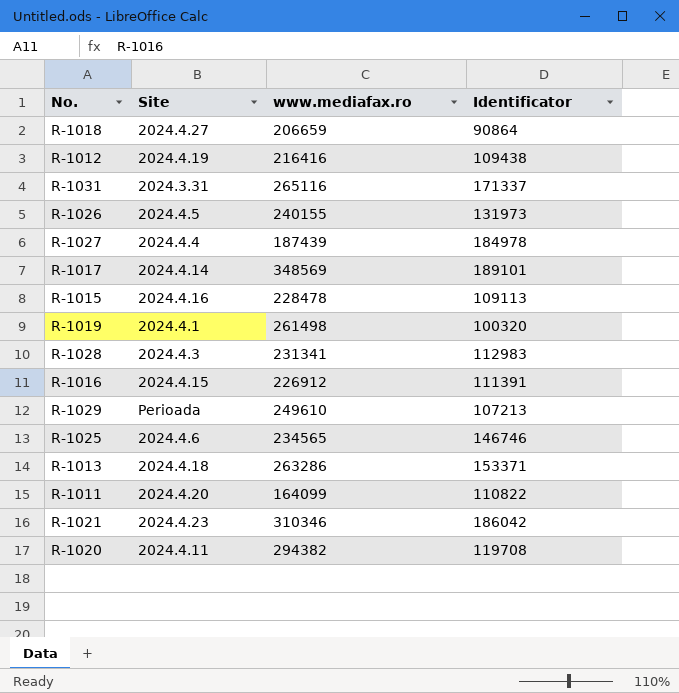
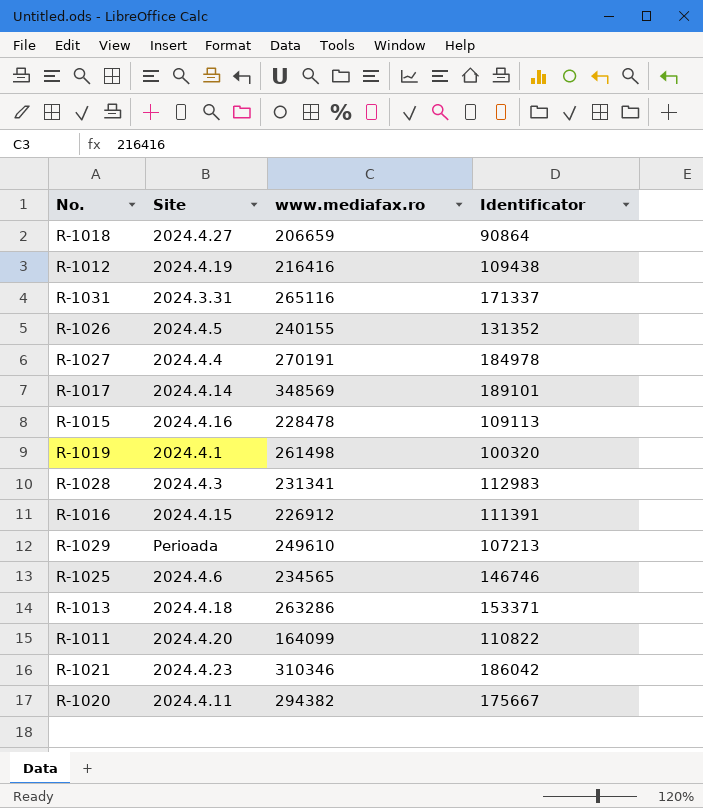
R-1026 | Identificator: 131973 -> 131352
R-1027 | www.mediafax.ro: 187439 -> 270191
R-1020 | Identificator: 119708 -> 175667

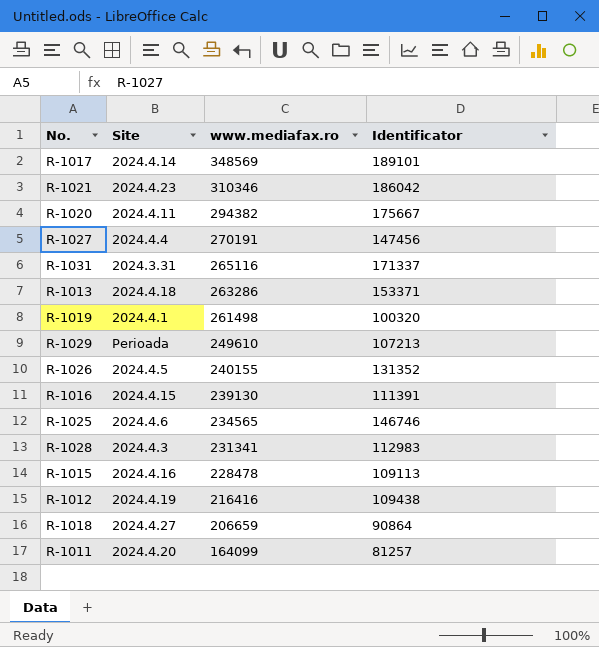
row order: none -> www.mediafax.ro descending
R-1027 | Identificator: 184978 -> 147456
R-1016 | www.mediafax.ro: 226912 -> 239130
R-1011 | Identificator: 110822 -> 81257

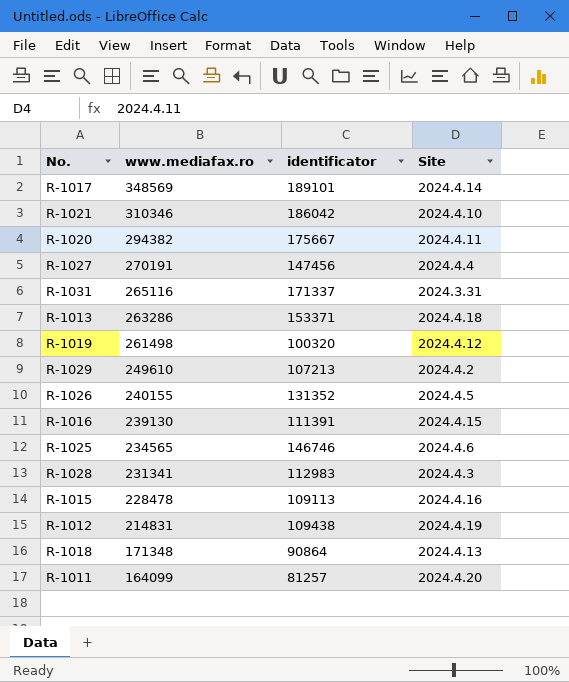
column name: Identificator -> identificator
column Site | position: 2 -> 4
R-1021 | Site: 2024.4.23 -> 2024.4.10
R-1019 | Site: 2024.4.1 -> 2024.4.12
R-1029 | Site: Perioada -> 2024.4.2
R-1012 | www.mediafax.ro: 216416 -> 214831
R-1018 | www.mediafax.ro: 206659 -> 171348
R-1018 | Site: 2024.4.27 -> 2024.4.13

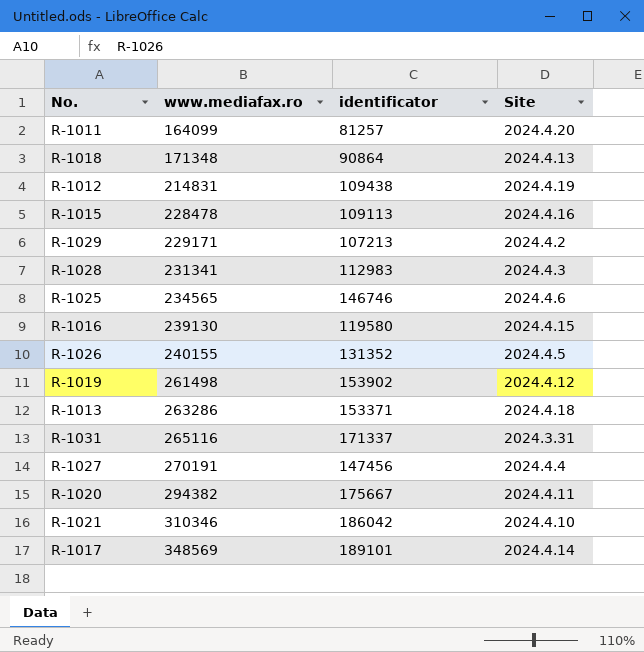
row order: www.mediafax.ro descending -> www.mediafax.ro ascending
R-1029 | www.mediafax.ro: 249610 -> 229171
R-1016 | identificator: 111391 -> 119580
R-1019 | identificator: 100320 -> 153902

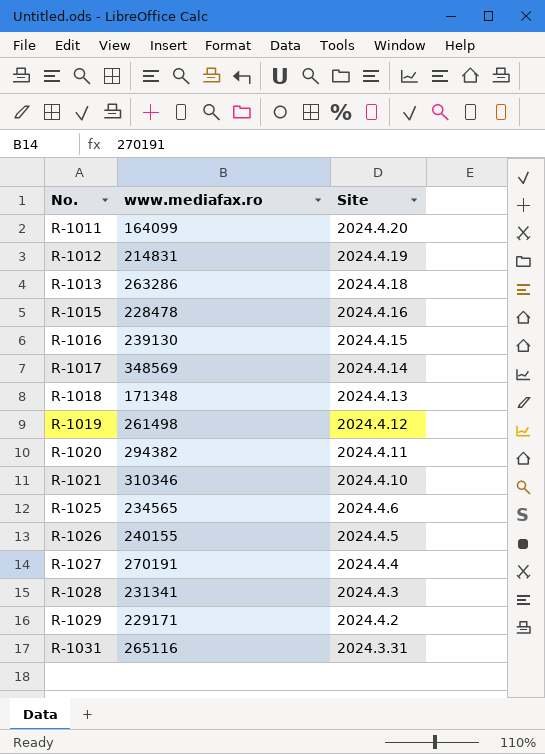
row order: www.mediafax.ro ascending -> No. ascending
column identificator | position: 3 -> none

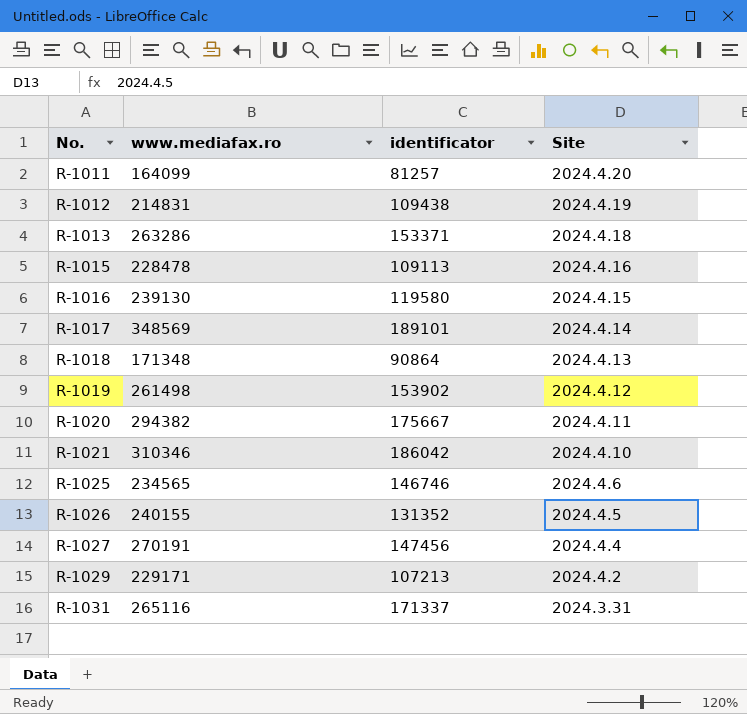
column identificator | position: none -> 3
row R-1028: 231341 | 2024.4.3 -> none

